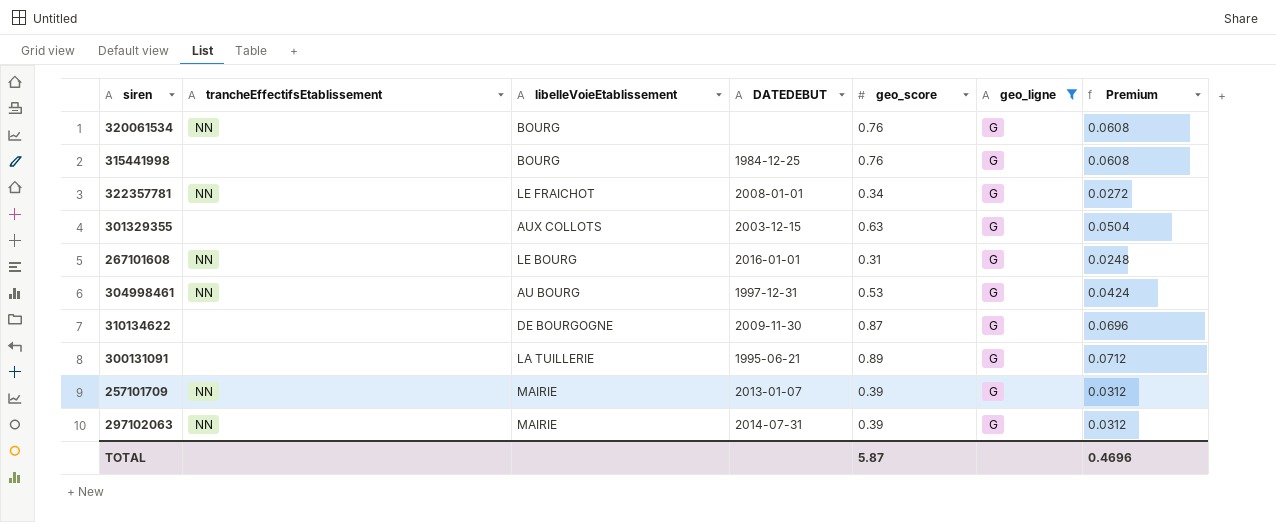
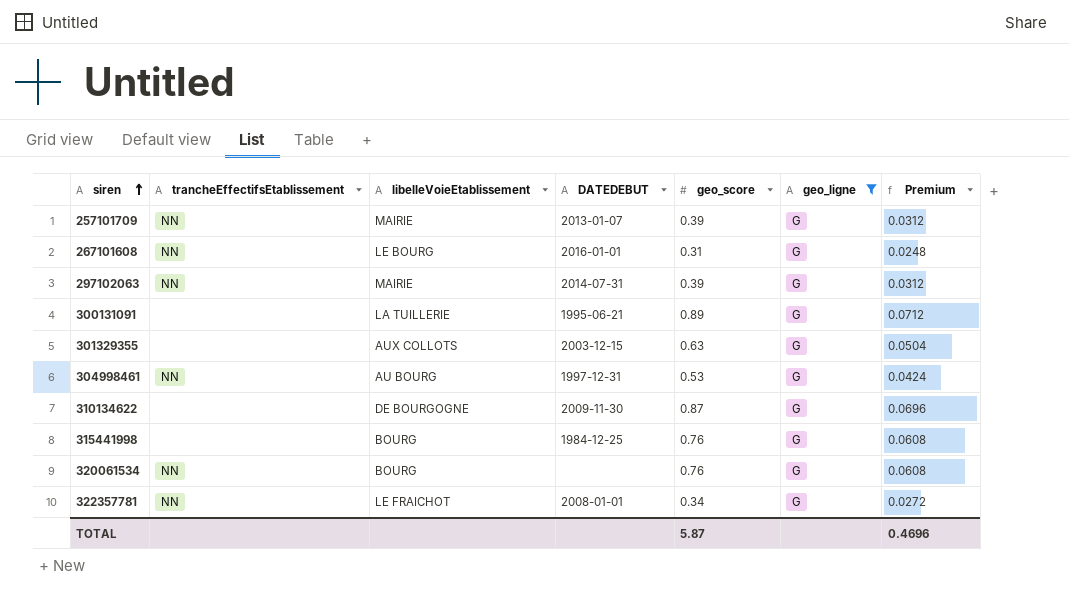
row order: none -> siren ascending

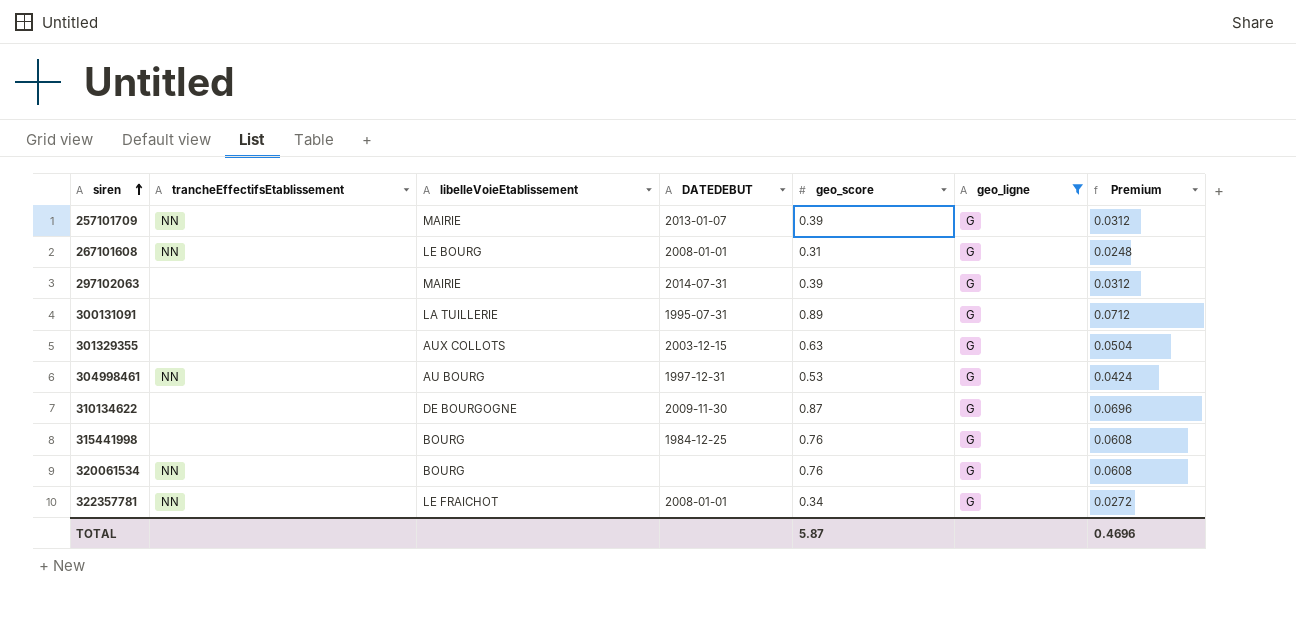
267101608 | DATEDEBUT: 2016-01-01 -> 2008-01-01
297102063 | trancheEffectifsEtablissement: NN -> none
300131091 | DATEDEBUT: 1995-06-21 -> 1995-07-31

